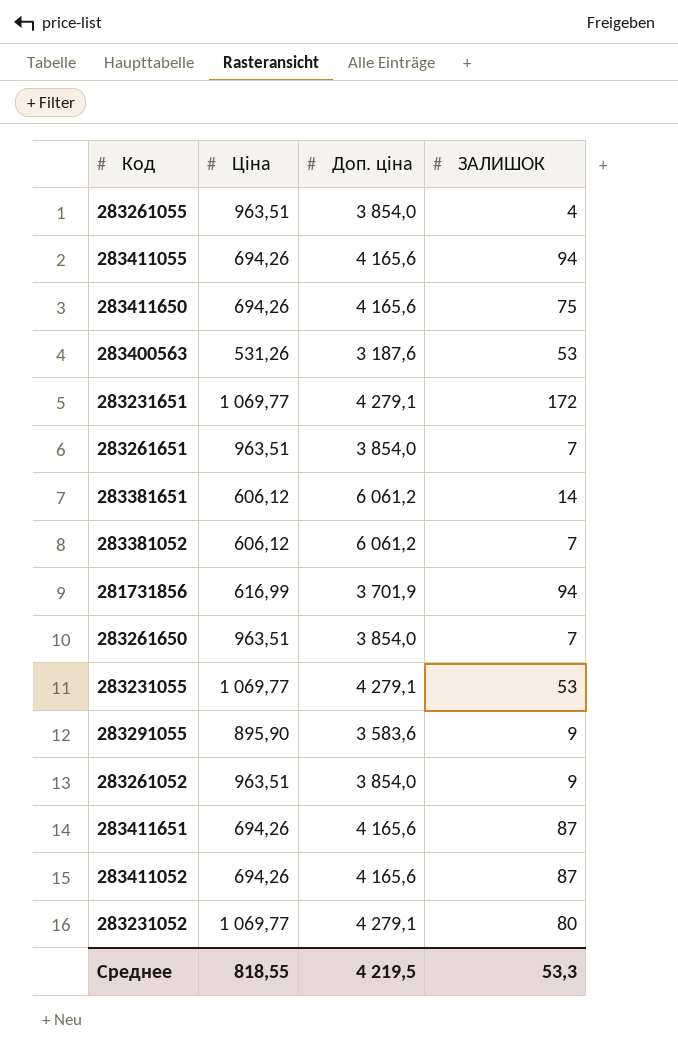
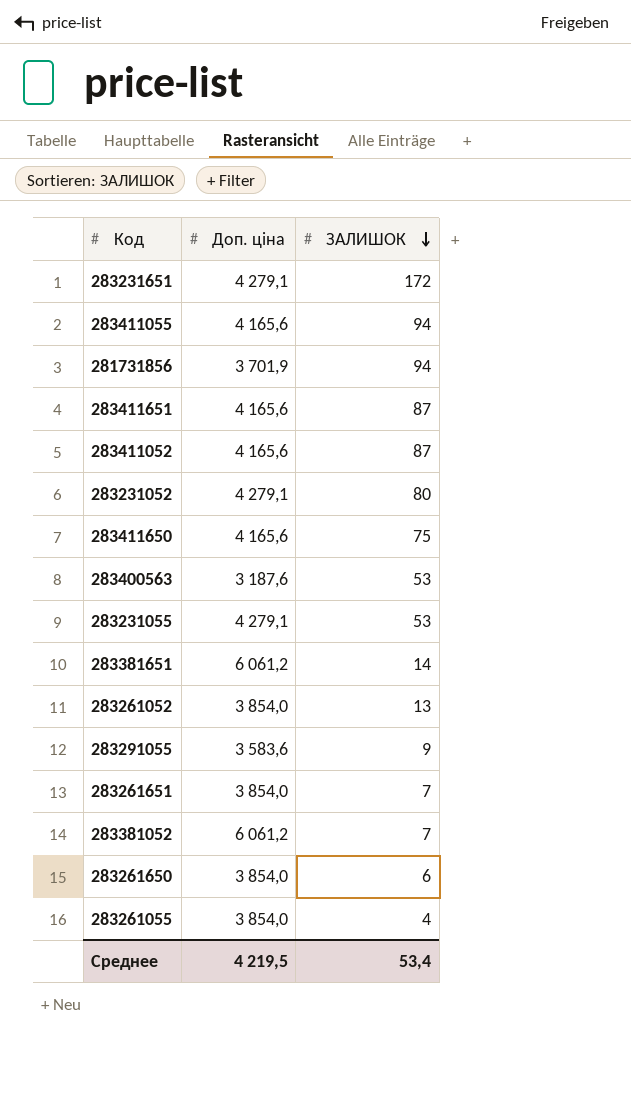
row order: none -> ЗАЛИШОК descending
column Ціна | position: 2 -> none
283261052 | ЗАЛИШОК: 9 -> 13
283261650 | ЗАЛИШОК: 7 -> 6
Среднее | ЗАЛИШОК: 53,3 -> 53,4

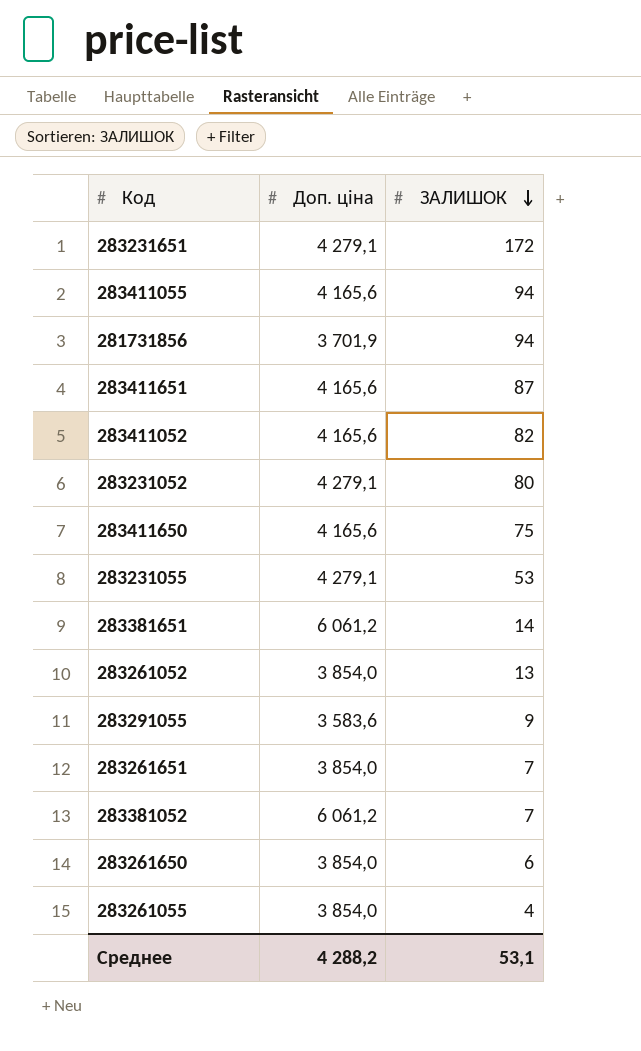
row 283400563: 3 187,6 | 53 -> none
283411052 | ЗАЛИШОК: 87 -> 82
Среднее | Доп. ціна: 4 219,5 -> 4 288,2
Среднее | ЗАЛИШОК: 53,4 -> 53,1

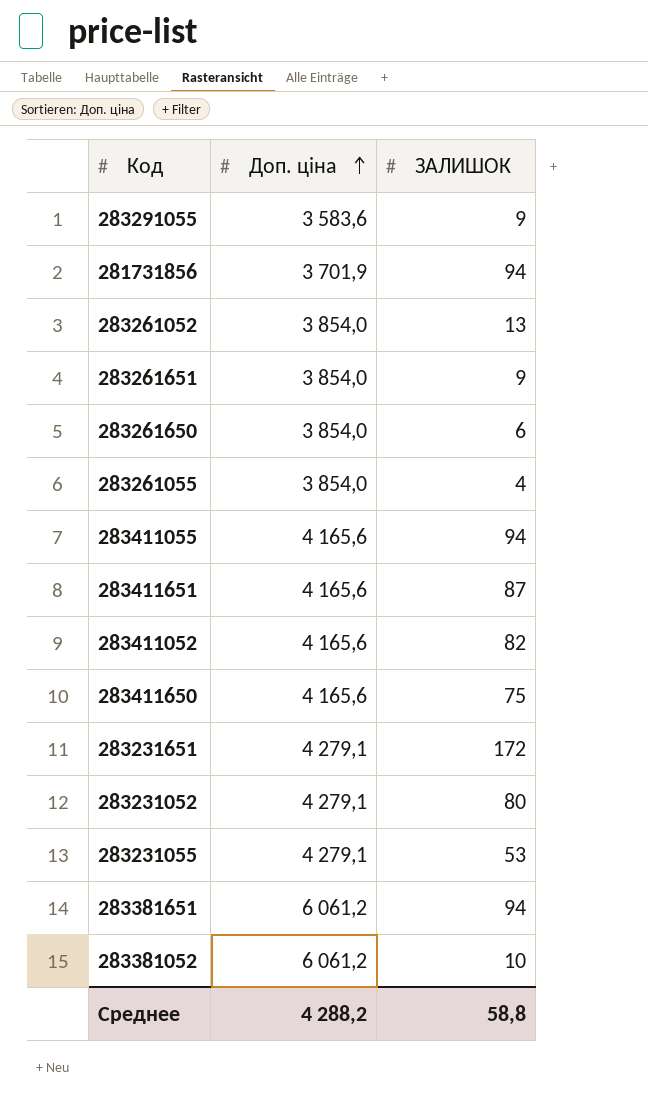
row order: ЗАЛИШОК descending -> Доп. ціна ascending
283261651 | ЗАЛИШОК: 7 -> 9
283381651 | ЗАЛИШОК: 14 -> 94
283381052 | ЗАЛИШОК: 7 -> 10
Среднее | ЗАЛИШОК: 53,1 -> 58,8

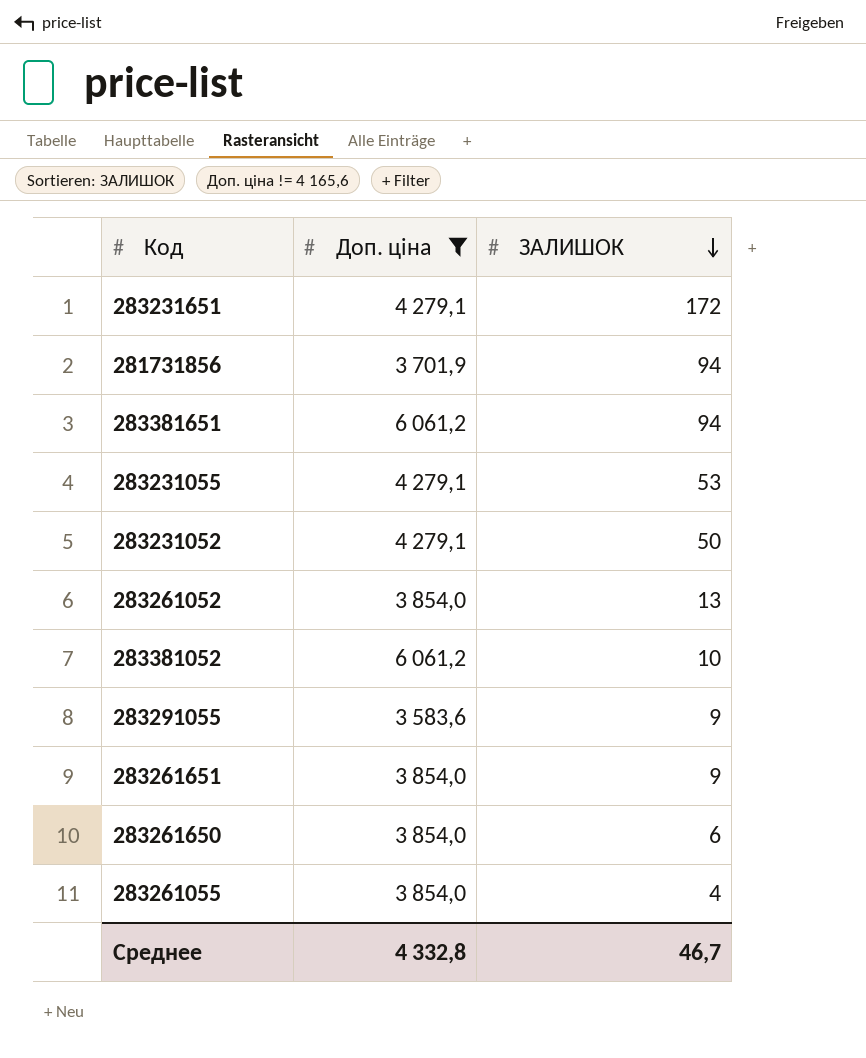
filter: none -> Доп. ціна != 4 165,6
row order: Доп. ціна ascending -> ЗАЛИШОК descending
283231052 | ЗАЛИШОК: 80 -> 50
Среднее | Доп. ціна: 4 288,2 -> 4 332,8
Среднее | ЗАЛИШОК: 58,8 -> 46,7

